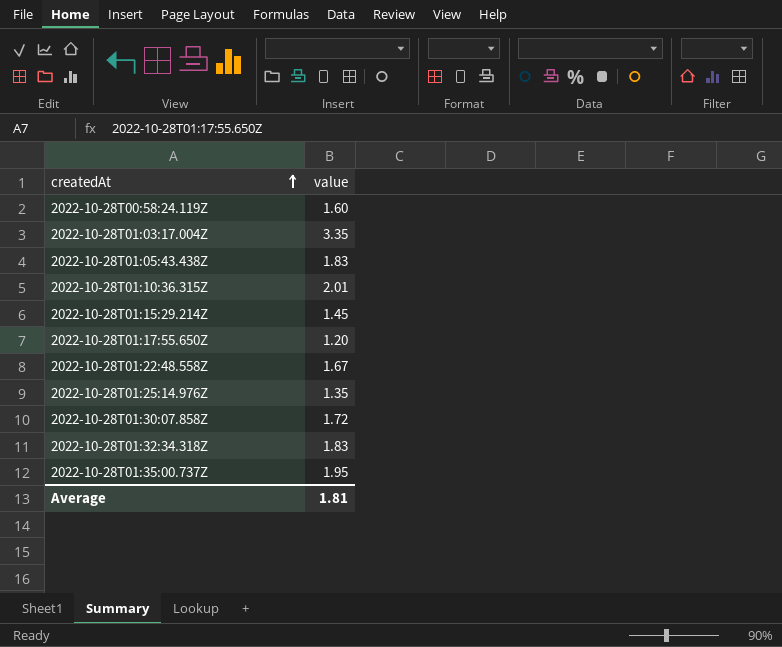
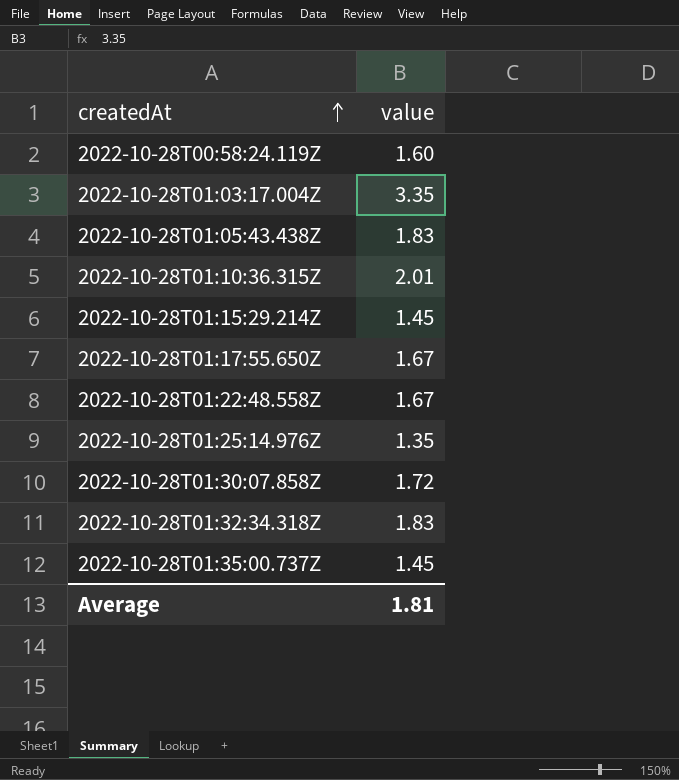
2022-10-28T01:17:55.650Z | value: 1.20 -> 1.67
2022-10-28T01:35:00.737Z | value: 1.95 -> 1.45

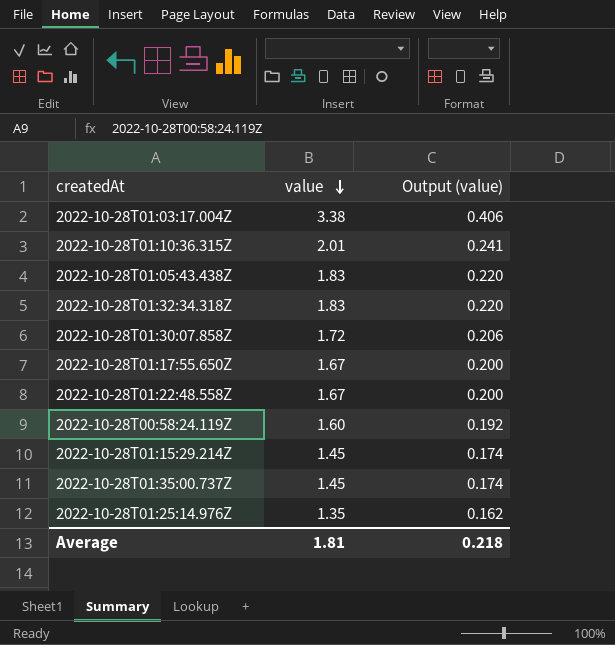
row order: createdAt ascending -> value descending
column Output (value) | formula: none -> [value] * 0.12
2022-10-28T01:03:17.004Z | value: 3.35 -> 3.38

